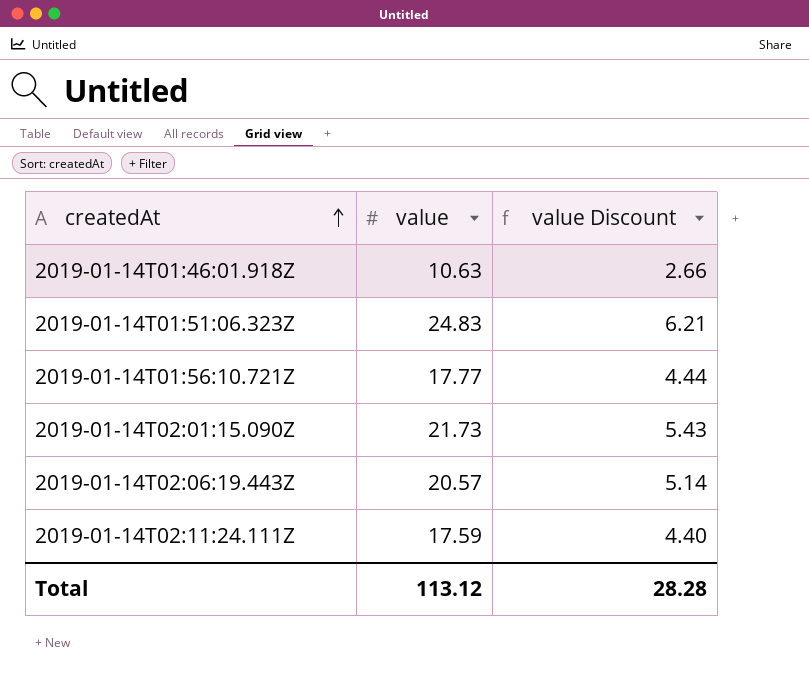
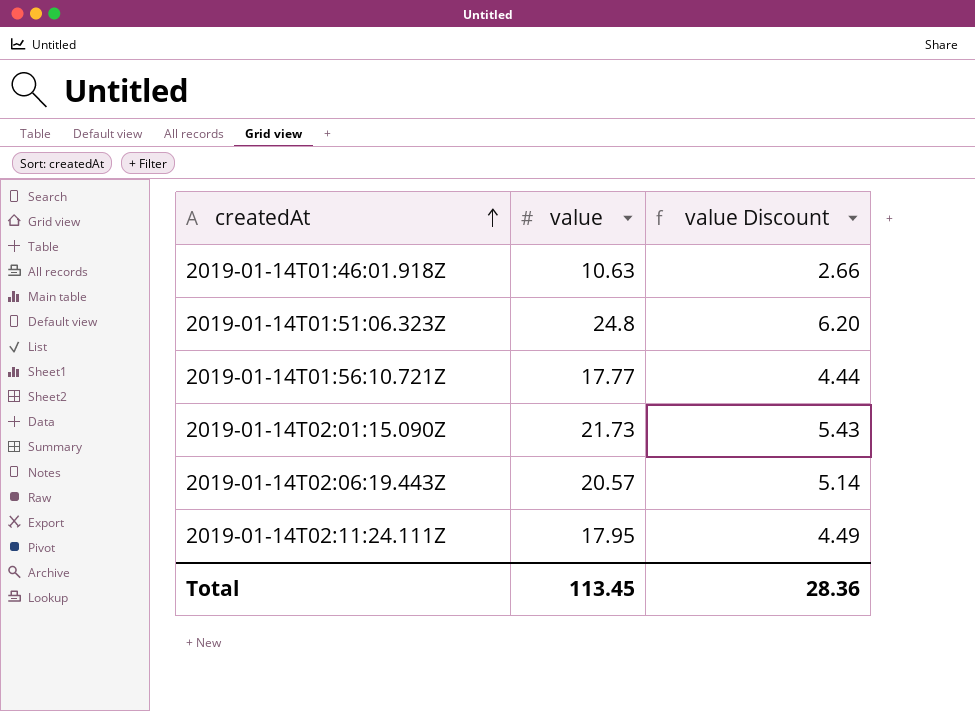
2019-01-14T01:51:06.323Z | value: 24.83 -> 24.8
2019-01-14T01:51:06.323Z | value Discount: 6.21 -> 6.20
2019-01-14T02:11:24.111Z | value: 17.59 -> 17.95
2019-01-14T02:11:24.111Z | value Discount: 4.40 -> 4.49
Total | value: 113.12 -> 113.45
Total | value Discount: 28.28 -> 28.36

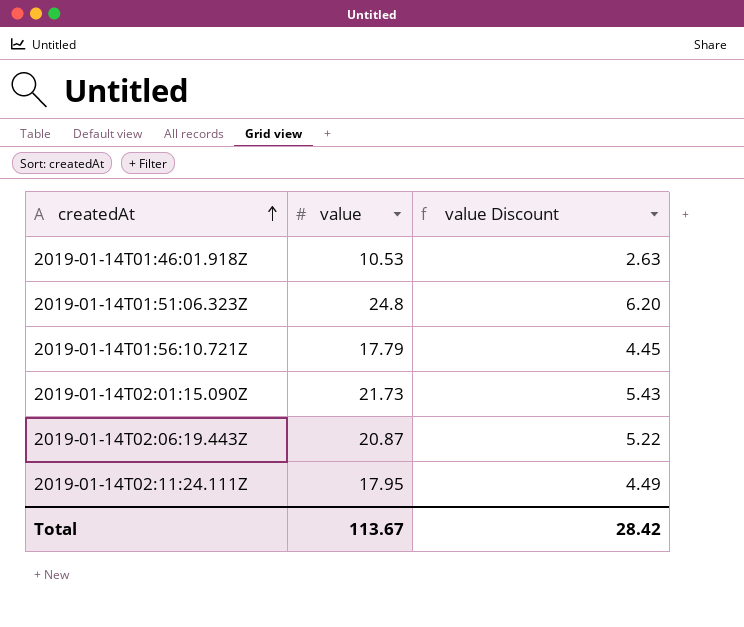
2019-01-14T01:46:01.918Z | value: 10.63 -> 10.53
2019-01-14T01:46:01.918Z | value Discount: 2.66 -> 2.63
2019-01-14T01:56:10.721Z | value: 17.77 -> 17.79
2019-01-14T01:56:10.721Z | value Discount: 4.44 -> 4.45
2019-01-14T02:06:19.443Z | value: 20.57 -> 20.87
2019-01-14T02:06:19.443Z | value Discount: 5.14 -> 5.22
Total | value: 113.45 -> 113.67
Total | value Discount: 28.36 -> 28.42

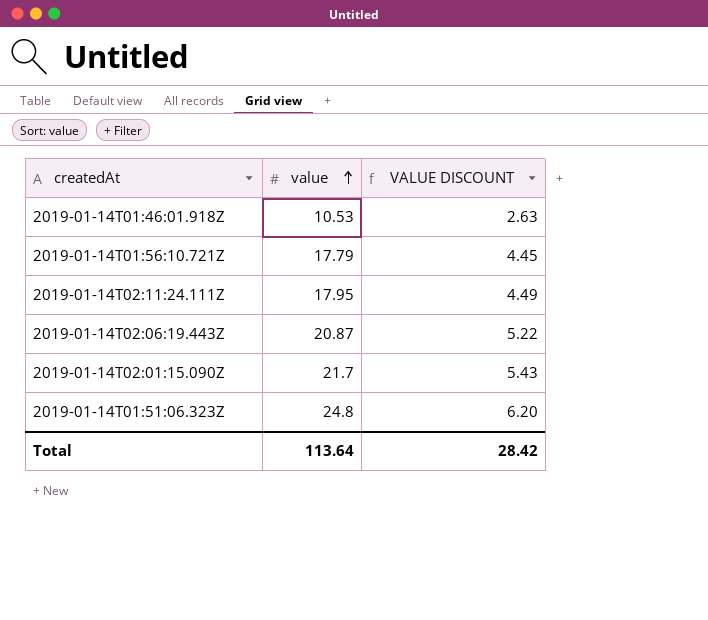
row order: createdAt ascending -> value ascending
column name: value Discount -> VALUE DISCOUNT
2019-01-14T02:01:15.090Z | value: 21.73 -> 21.7
Total | value: 113.67 -> 113.64

